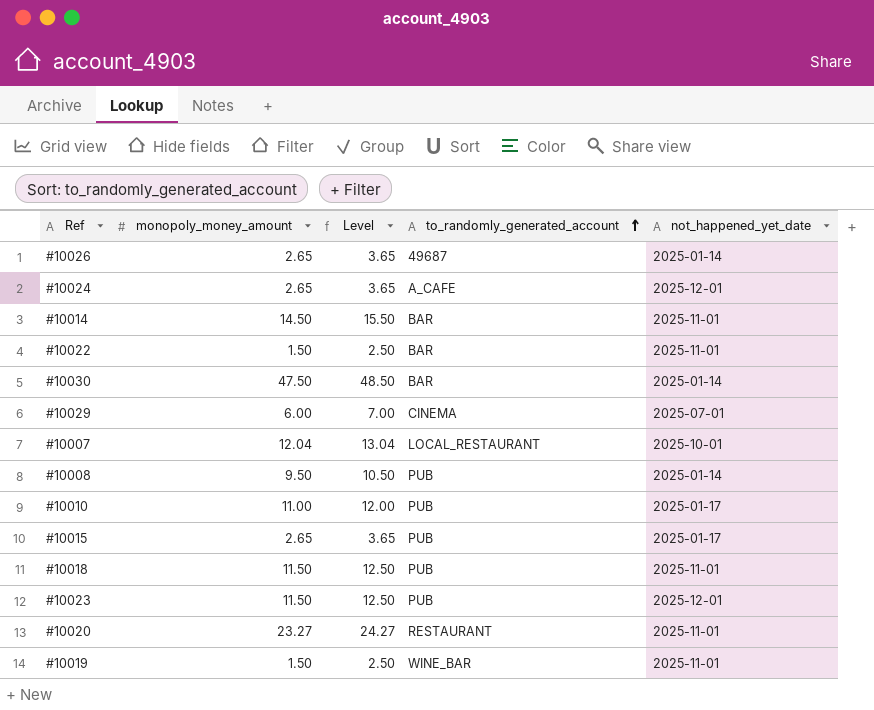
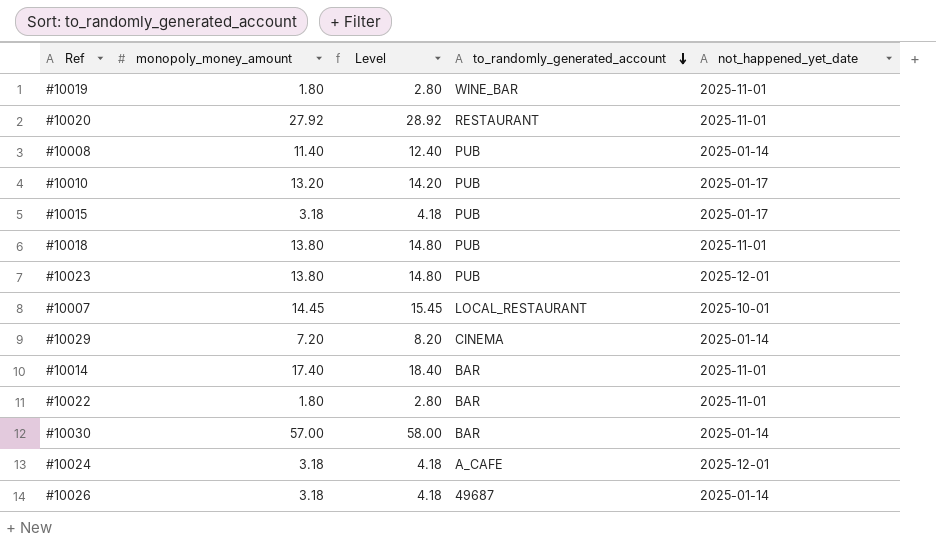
row order: to_randomly_generated_account ascending -> to_randomly_generated_account descending
#10019 | monopoly_money_amount: 1.50 -> 1.80
#10019 | Level: 2.50 -> 2.80
#10020 | monopoly_money_amount: 23.27 -> 27.92
#10020 | Level: 24.27 -> 28.92
#10008 | monopoly_money_amount: 9.50 -> 11.40
#10008 | Level: 10.50 -> 12.40
#10010 | monopoly_money_amount: 11.00 -> 13.20
#10010 | Level: 12.00 -> 14.20
#10015 | monopoly_money_amount: 2.65 -> 3.18
#10015 | Level: 3.65 -> 4.18
#10018 | monopoly_money_amount: 11.50 -> 13.80
#10018 | Level: 12.50 -> 14.80
#10023 | monopoly_money_amount: 11.50 -> 13.80
#10023 | Level: 12.50 -> 14.80
#10007 | monopoly_money_amount: 12.04 -> 14.45
#10007 | Level: 13.04 -> 15.45
#10029 | monopoly_money_amount: 6.00 -> 7.20
#10029 | Level: 7.00 -> 8.20
#10029 | not_happened_yet_date: 2025-07-01 -> 2025-01-14
#10014 | monopoly_money_amount: 14.50 -> 17.40
#10014 | Level: 15.50 -> 18.40
#10022 | monopoly_money_amount: 1.50 -> 1.80
#10022 | Level: 2.50 -> 2.80
#10030 | monopoly_money_amount: 47.50 -> 57.00
#10030 | Level: 48.50 -> 58.00
#10024 | monopoly_money_amount: 2.65 -> 3.18
#10024 | Level: 3.65 -> 4.18
#10026 | monopoly_money_amount: 2.65 -> 3.18
#10026 | Level: 3.65 -> 4.18

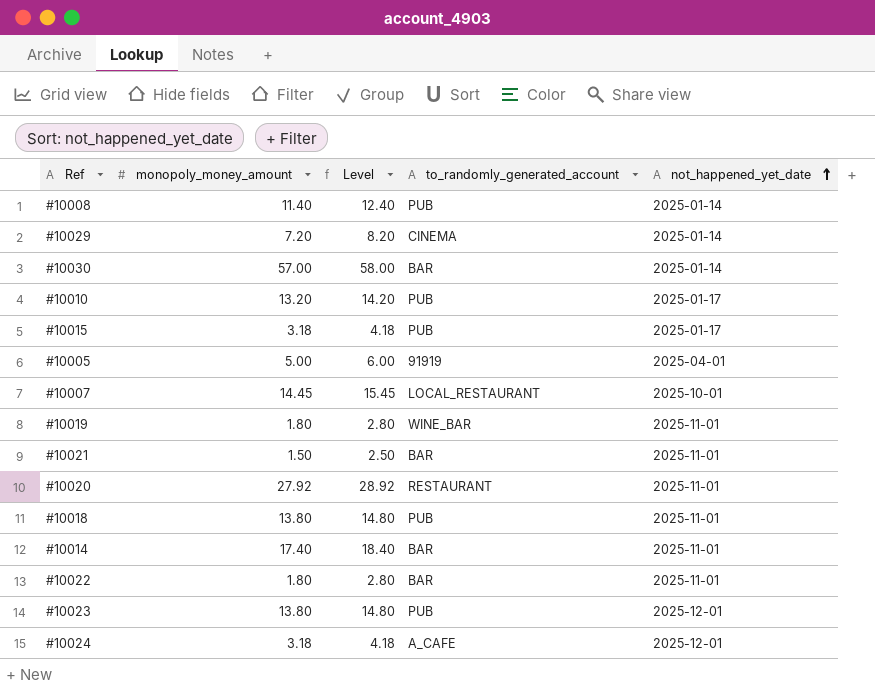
row order: to_randomly_generated_account descending -> not_happened_yet_date ascending
row #10026: 3.18 | 4.18 | 49687 | 2025-01-14 -> none
row #10005: none -> 5.00 | 6.00 | 91919 | 2025-04-01
row #10021: none -> 1.50 | 2.50 | BAR | 2025-11-01

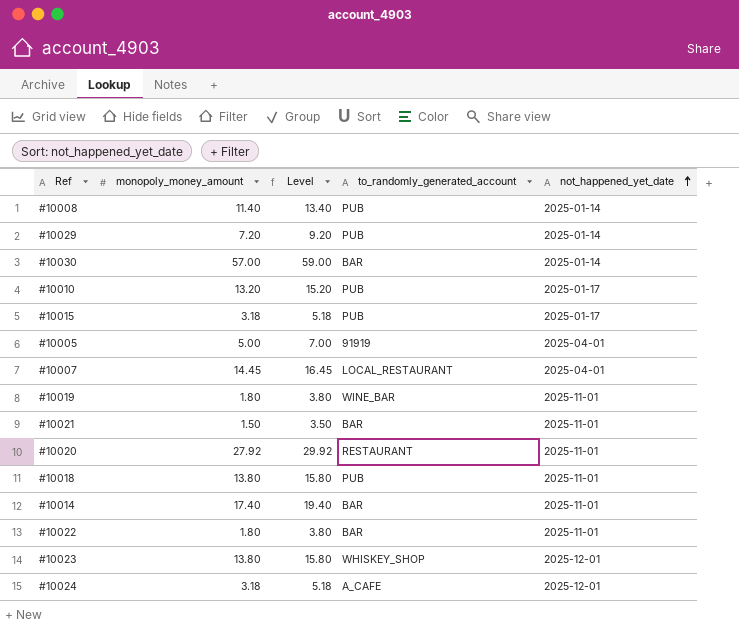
column Level | formula: [monopoly_money_amount] + 1 -> [monopoly_money_amount] + 2
#10029 | to_randomly_generated_account: CINEMA -> PUB
#10007 | not_happened_yet_date: 2025-10-01 -> 2025-04-01
#10023 | to_randomly_generated_account: PUB -> WHISKEY_SHOP

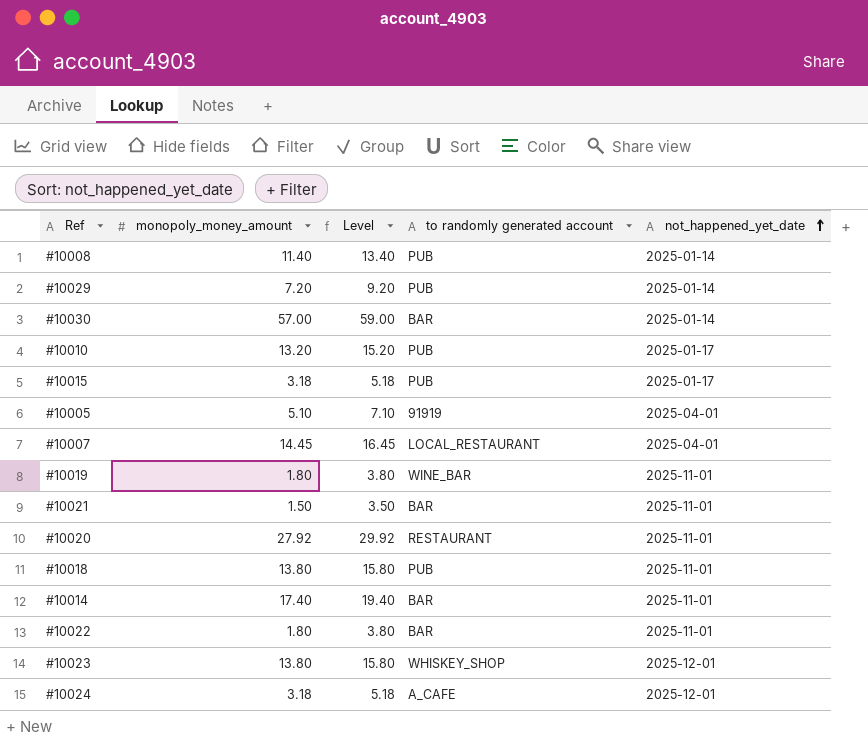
column name: to_randomly_generated_account -> to randomly generated account
#10005 | monopoly_money_amount: 5.00 -> 5.10
#10005 | Level: 7.00 -> 7.10

